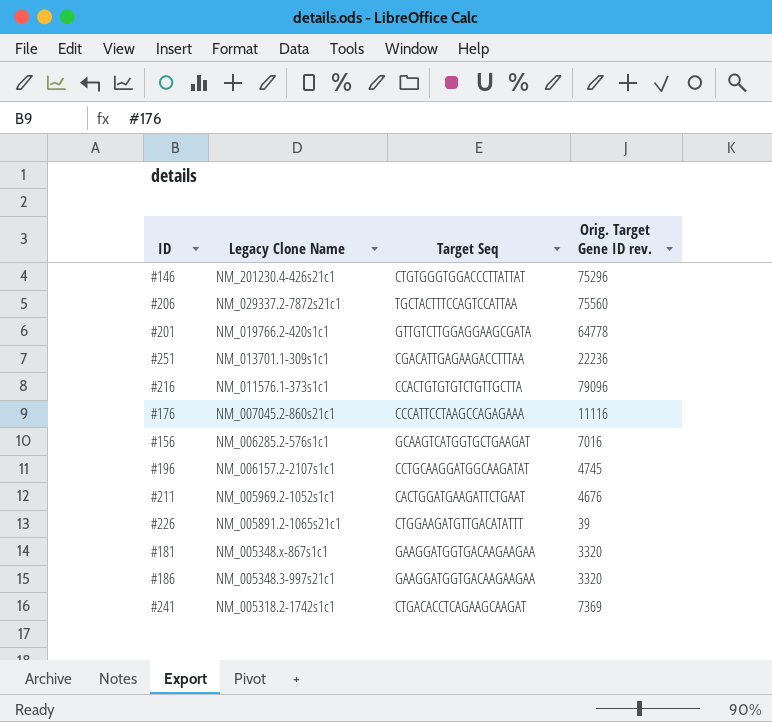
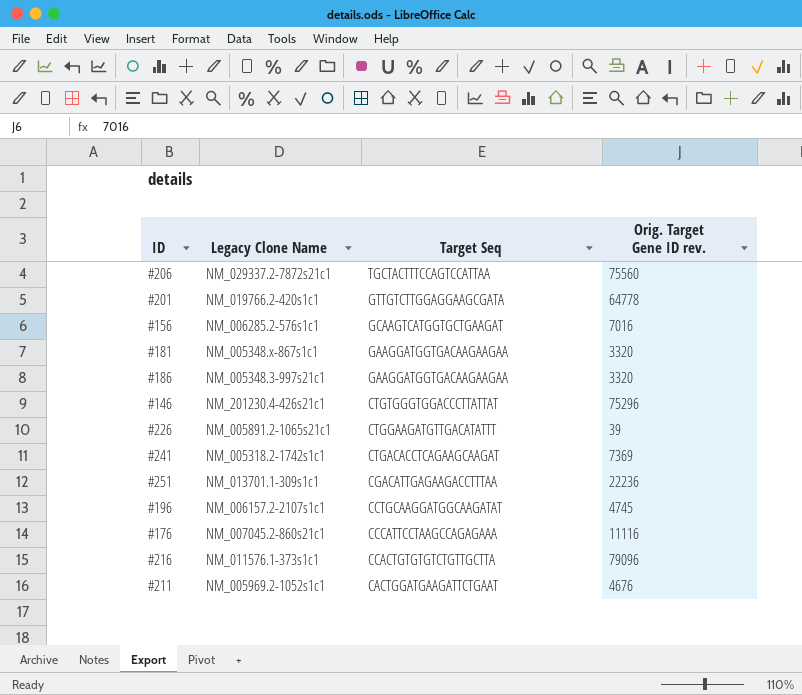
row order: Legacy Clone Name descending -> Target Seq descending

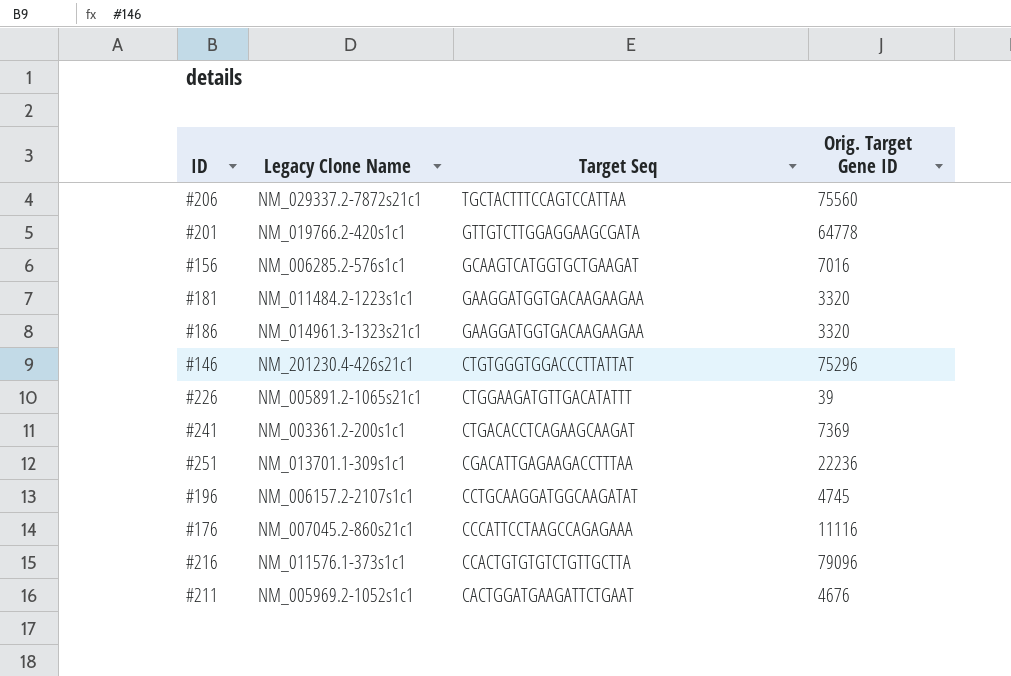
column name: Orig. Target Gene ID rev. -> Orig. Target Gene ID
#181 | Legacy Clone Name: NM_005348.x-867s1c1 -> NM_011484.2-1223s1c1
#186 | Legacy Clone Name: NM_005348.3-997s21c1 -> NM_014961.3-1323s21c1
#241 | Legacy Clone Name: NM_005318.2-1742s1c1 -> NM_003361.2-200s1c1

